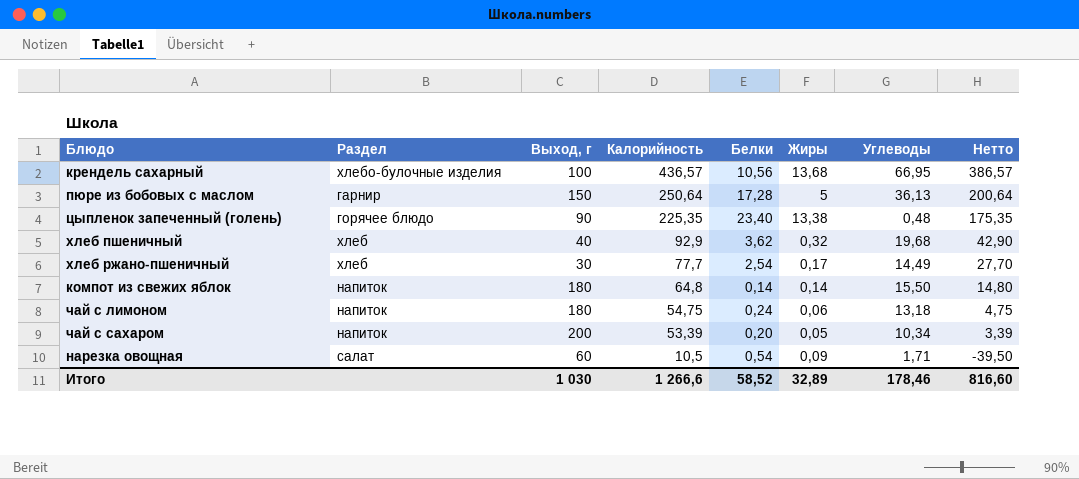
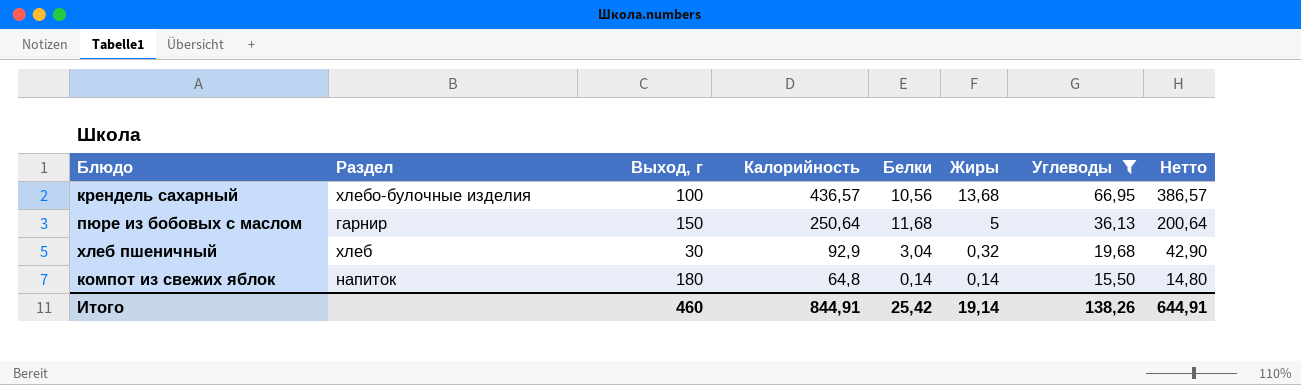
filter: none -> Углеводы >= 15,50
пюре из бобовых с маслом | Белки: 17,28 -> 11,68
хлеб пшеничный | Выход, г: 40 -> 30
хлеб пшеничный | Белки: 3,62 -> 3,04
Итого | Выход, г: 1 030 -> 460
Итого | Калорийность: 1 266,6 -> 844,91
Итого | Белки: 58,52 -> 25,42
Итого | Жиры: 32,89 -> 19,14
Итого | Углеводы: 178,46 -> 138,26
Итого | Нетто: 816,60 -> 644,91

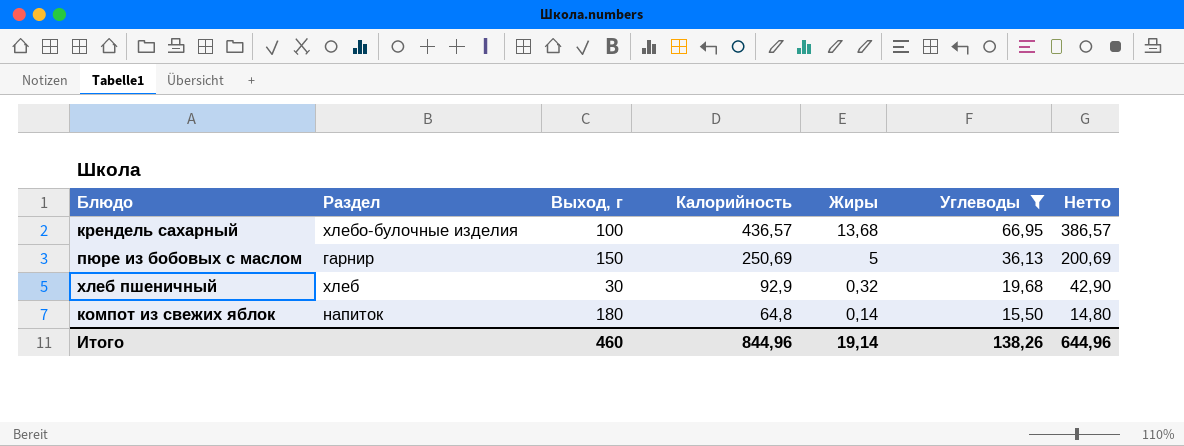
column Белки | position: 5 -> none
пюре из бобовых с маслом | Калорийность: 250,64 -> 250,69
пюре из бобовых с маслом | Нетто: 200,64 -> 200,69
Итого | Калорийность: 844,91 -> 844,96
Итого | Нетто: 644,91 -> 644,96

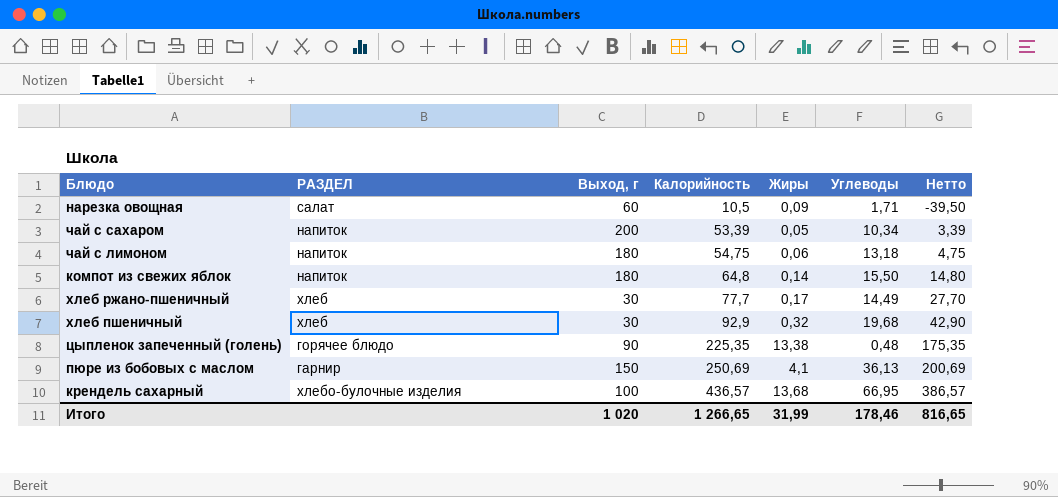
filter: Углеводы >= 15,50 -> none
row order: Калорийность descending -> Калорийность ascending
column name: Раздел -> РАЗДЕЛ
пюре из бобовых с маслом | Жиры: 5 -> 4,1
Итого | Выход, г: 460 -> 1 020
Итого | Калорийность: 844,96 -> 1 266,65
Итого | Жиры: 19,14 -> 31,99
Итого | Углеводы: 138,26 -> 178,46
Итого | Нетто: 644,96 -> 816,65

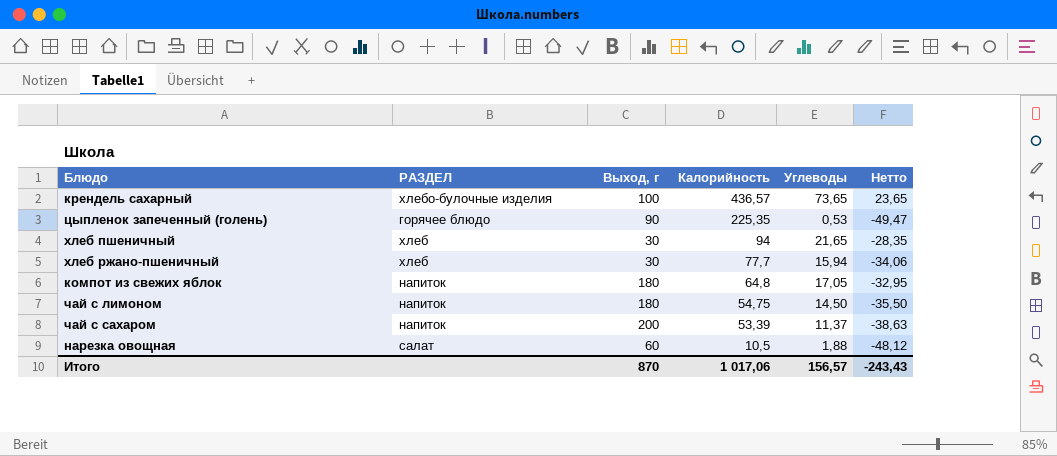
row order: Калорийность ascending -> Калорийность descending
column Жиры | position: 5 -> none
column Нетто | formula: [Калорийность] - 50 -> [Углеводы] - 50
row пюре из бобовых с маслом: гарнир | 150 | 250,69 | 4,1 | 36,13 | 200,69 -> none
крендель сахарный | Углеводы: 66,95 -> 73,65
цыпленок запеченный (голень) | Углеводы: 0,48 -> 0,53
хлеб пшеничный | Калорийность: 92,9 -> 94
хлеб пшеничный | Углеводы: 19,68 -> 21,65
хлеб ржано-пшеничный | Углеводы: 14,49 -> 15,94
компот из свежих яблок | Углеводы: 15,50 -> 17,05
чай с лимоном | Углеводы: 13,18 -> 14,50
чай с сахаром | Углеводы: 10,34 -> 11,37
нарезка овощная | Углеводы: 1,71 -> 1,88
Итого | Выход, г: 1 020 -> 870
Итого | Калорийность: 1 266,65 -> 1 017,06
Итого | Углеводы: 178,46 -> 156,57
Итого | Нетто: 816,65 -> -243,43

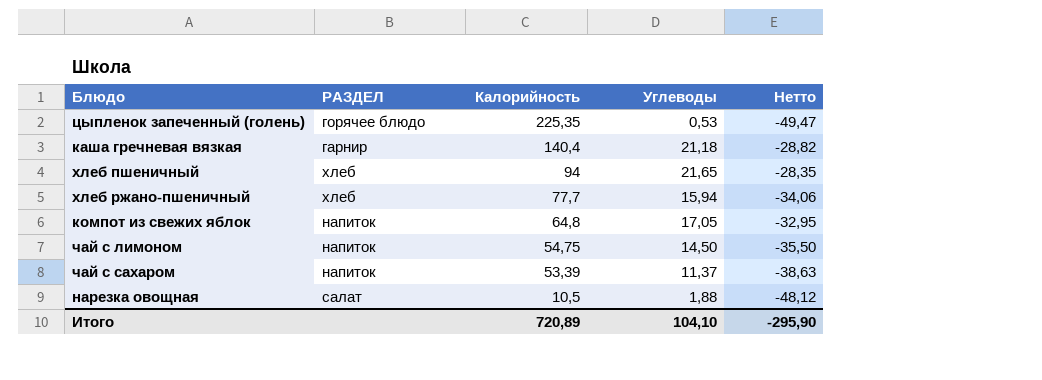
column Выход, г | position: 3 -> none
row крендель сахарный: хлебо-булочные изделия | 100 | 436,57 | 73,65 | 23,65 -> none
row каша гречневая вязкая: none -> гарнир | 140,4 | 21,18 | -28,82
Итого | Калорийность: 1 017,06 -> 720,89
Итого | Углеводы: 156,57 -> 104,10
Итого | Нетто: -243,43 -> -295,90

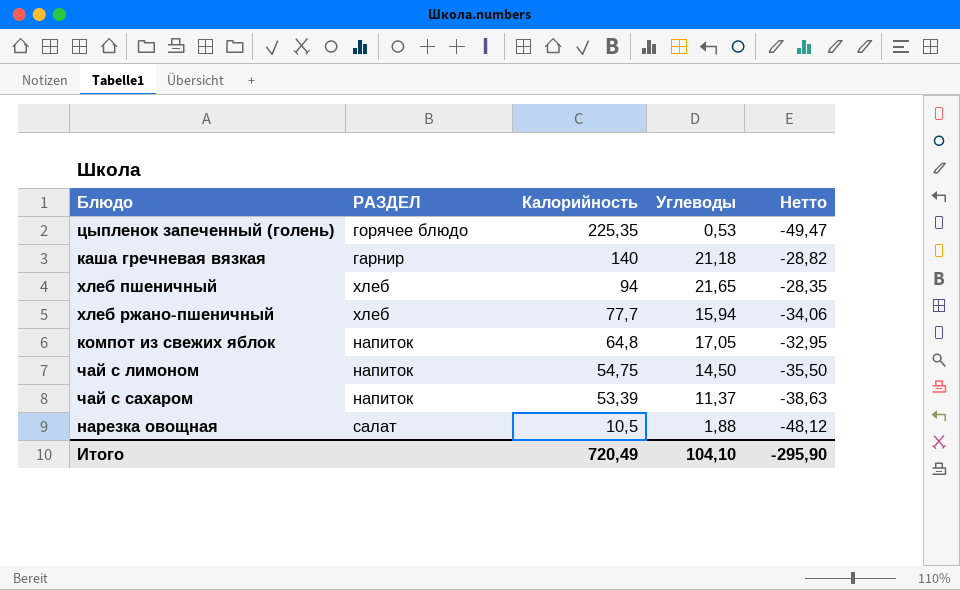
каша гречневая вязкая | Калорийность: 140,4 -> 140
Итого | Калорийность: 720,89 -> 720,49

